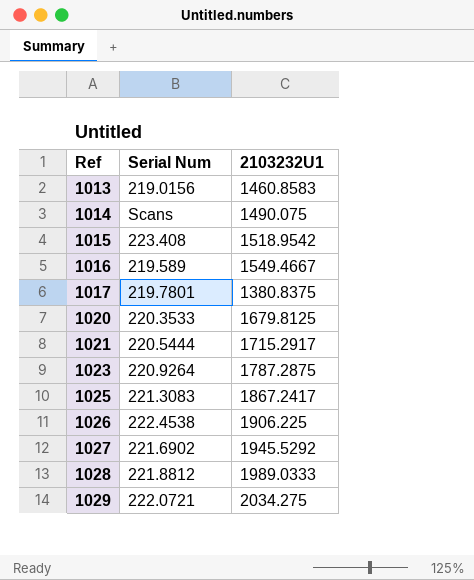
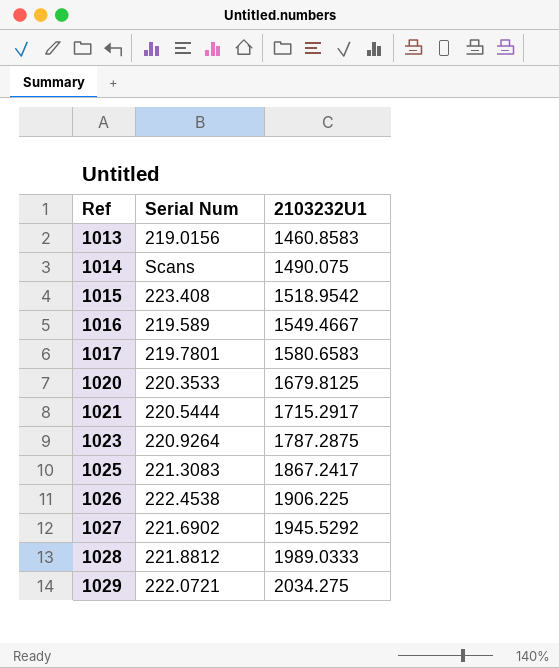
1017 | 2103232U1: 1380.8375 -> 1580.6583

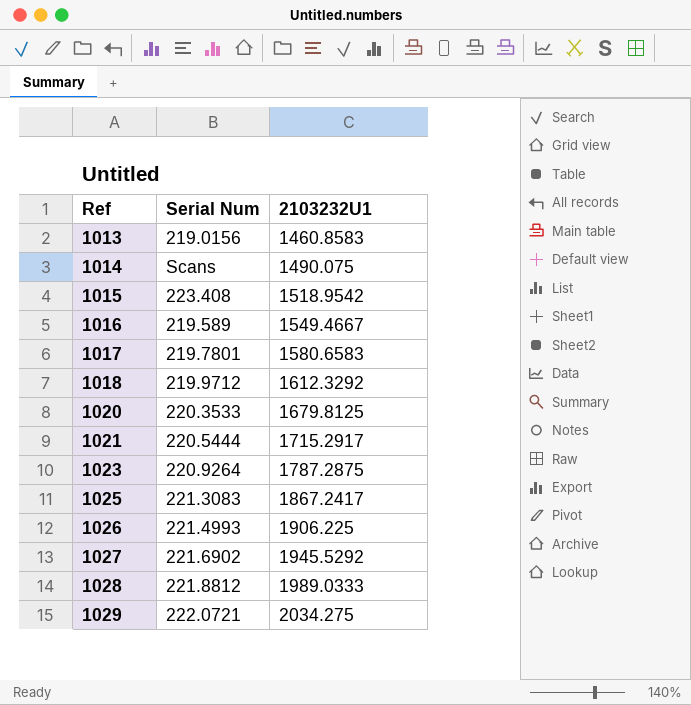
row 1018: none -> 219.9712 | 1612.3292
1026 | Serial Num: 222.4538 -> 221.4993

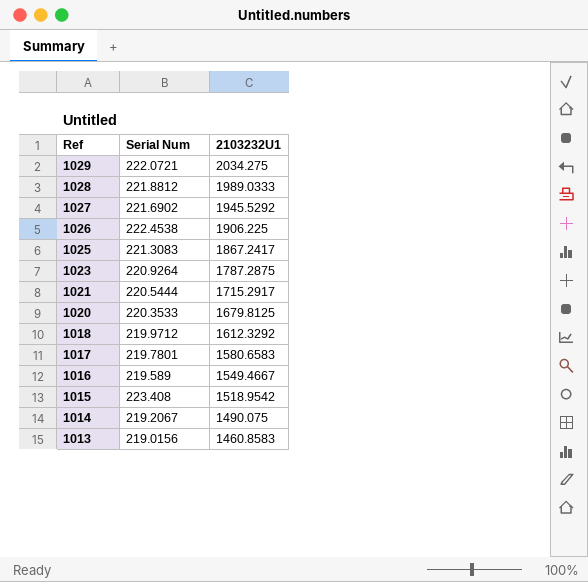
row order: Ref ascending -> Ref descending
1026 | Serial Num: 221.4993 -> 222.4538
1014 | Serial Num: Scans -> 219.2067

